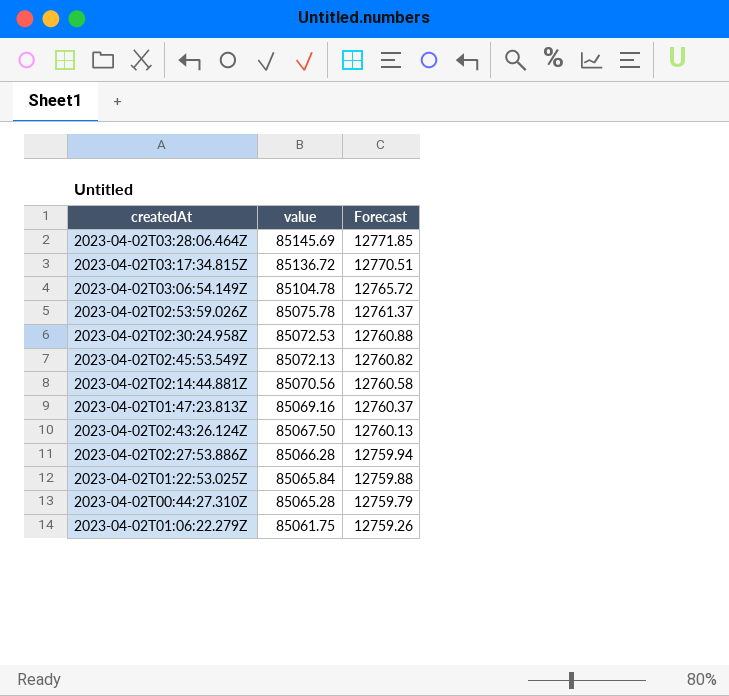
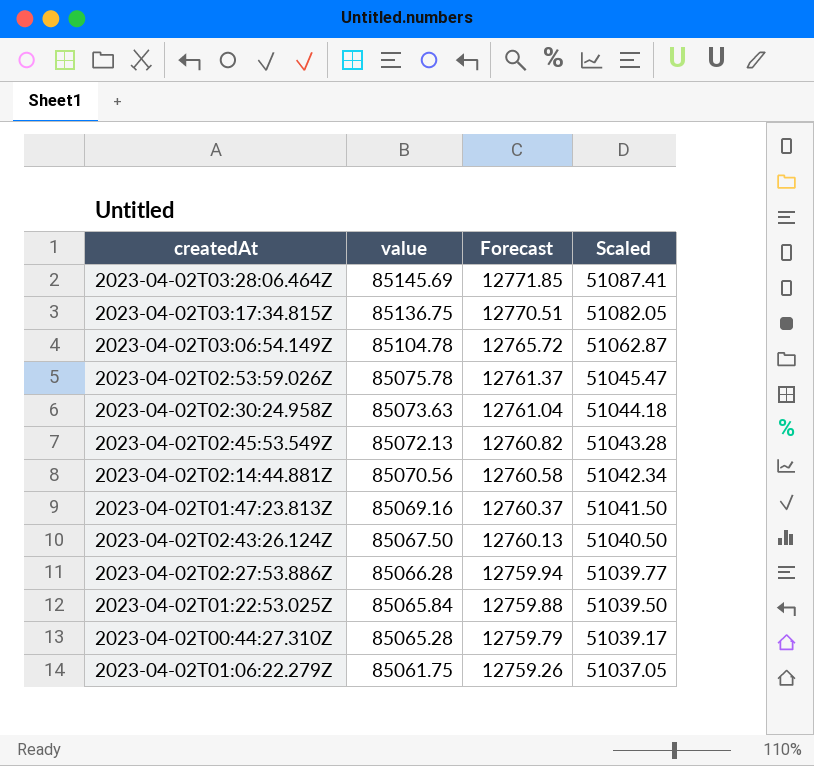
column Scaled | formula: none -> [value] * 0.6
2023-04-02T03:17:34.815Z | value: 85136.72 -> 85136.75
2023-04-02T02:30:24.958Z | value: 85072.53 -> 85073.63
2023-04-02T02:30:24.958Z | Forecast: 12760.88 -> 12761.04

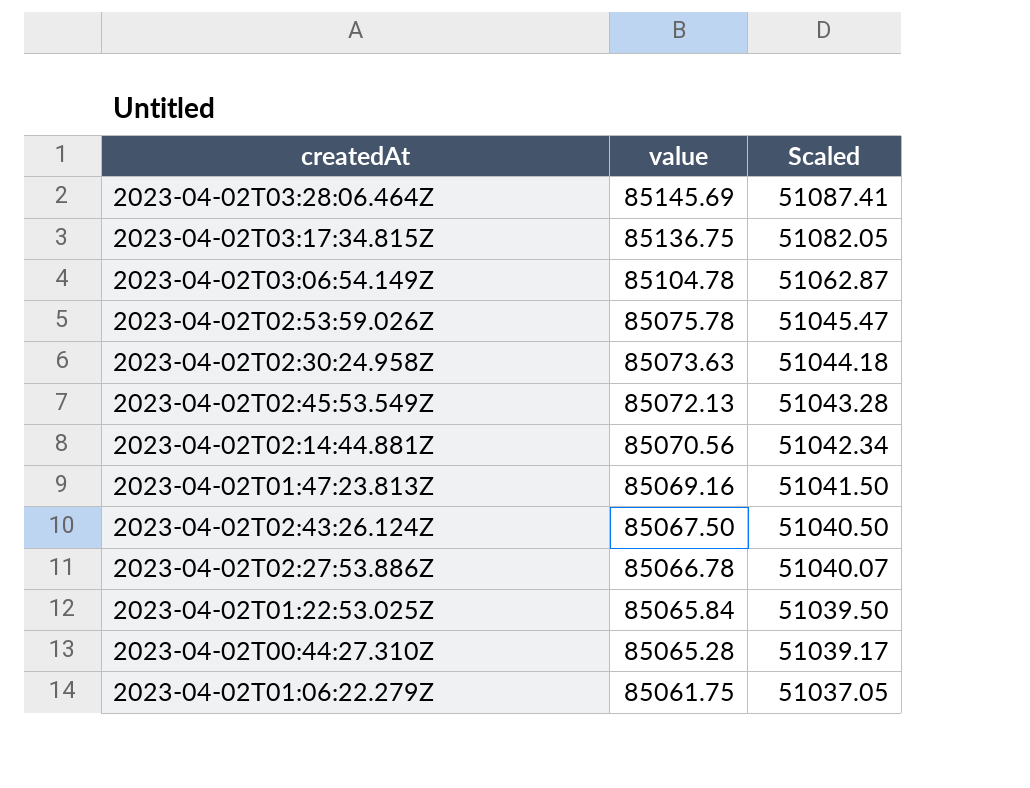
column Forecast | formula: [value] * 0.15 -> none
2023-04-02T02:27:53.886Z | value: 85066.28 -> 85066.78
2023-04-02T02:27:53.886Z | Scaled: 51039.77 -> 51040.07

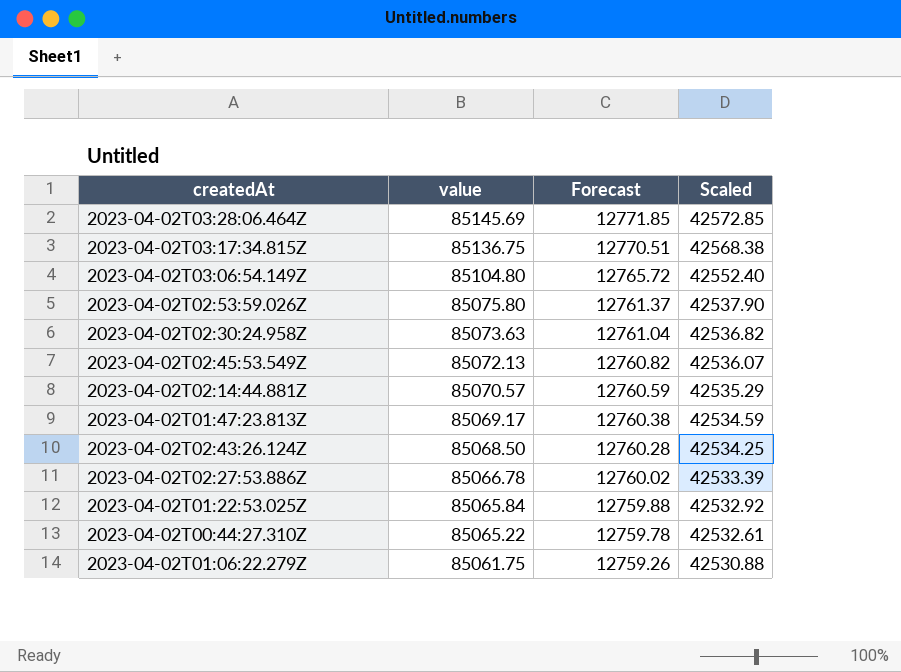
column Forecast | formula: none -> [value] * 0.15
column Scaled | formula: [value] * 0.6 -> [value] * 0.5
2023-04-02T03:06:54.149Z | value: 85104.78 -> 85104.80
2023-04-02T02:53:59.026Z | value: 85075.78 -> 85075.80
2023-04-02T02:14:44.881Z | value: 85070.56 -> 85070.57
2023-04-02T01:47:23.813Z | value: 85069.16 -> 85069.17
2023-04-02T02:43:26.124Z | value: 85067.50 -> 85068.50
2023-04-02T00:44:27.310Z | value: 85065.28 -> 85065.22

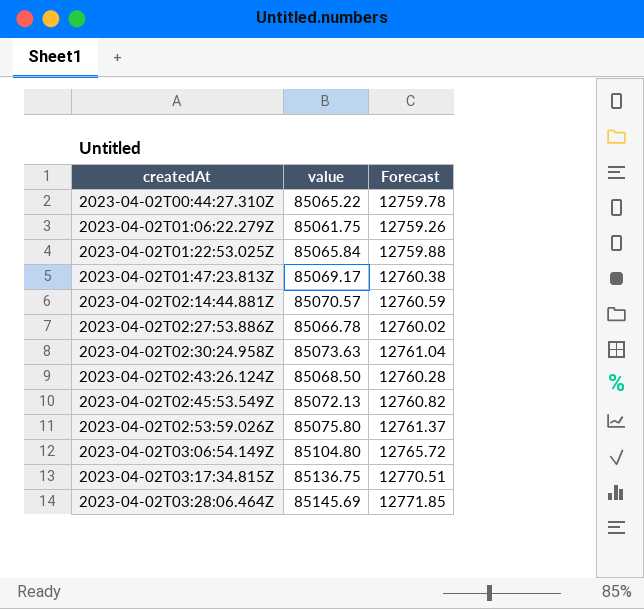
row order: value descending -> createdAt ascending
column Scaled | formula: [value] * 0.5 -> none

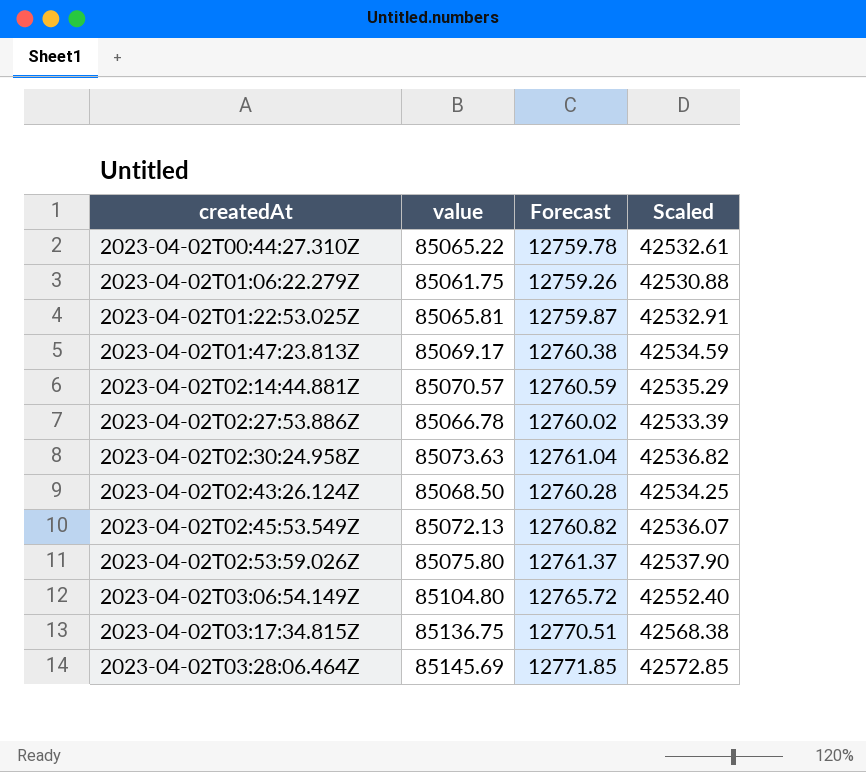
column Scaled | formula: none -> [value] * 0.5
2023-04-02T01:22:53.025Z | value: 85065.84 -> 85065.81
2023-04-02T01:22:53.025Z | Forecast: 12759.88 -> 12759.87

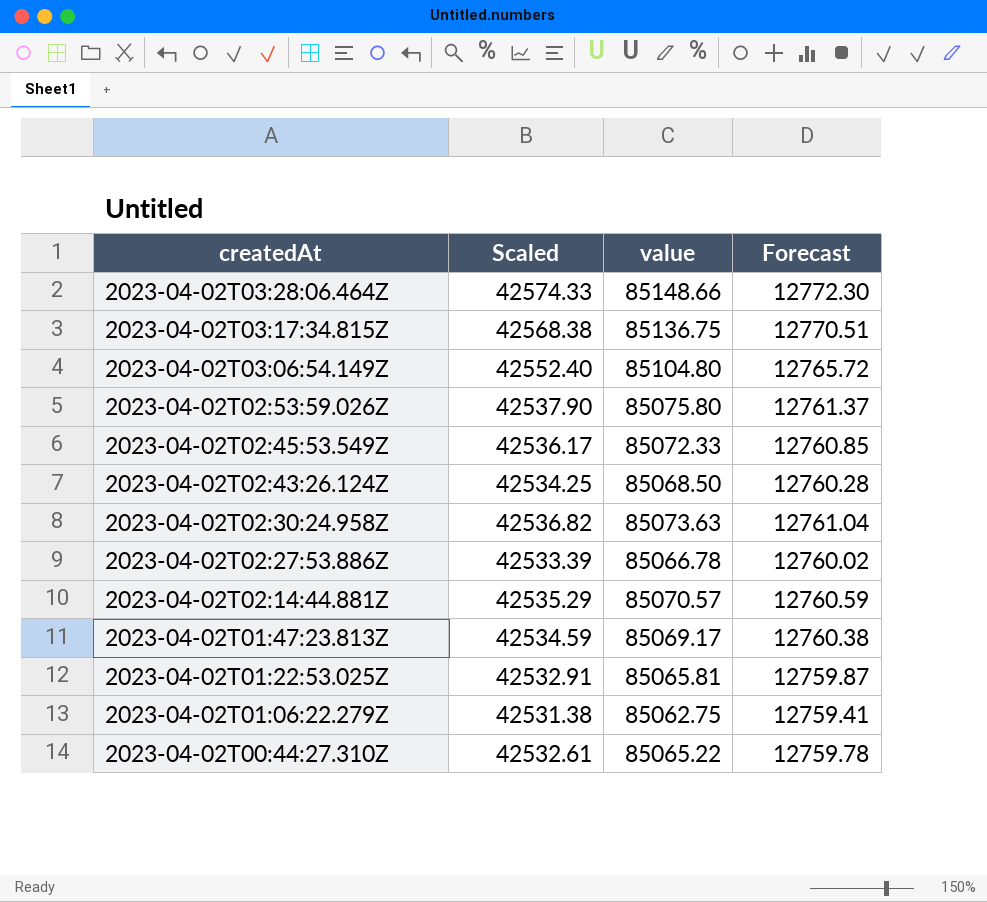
row order: createdAt ascending -> createdAt descending
column Scaled | position: 4 -> 2
2023-04-02T03:28:06.464Z | Scaled: 42572.85 -> 42574.33
2023-04-02T03:28:06.464Z | value: 85145.69 -> 85148.66
2023-04-02T03:28:06.464Z | Forecast: 12771.85 -> 12772.30
2023-04-02T02:45:53.549Z | Scaled: 42536.07 -> 42536.17
2023-04-02T02:45:53.549Z | value: 85072.13 -> 85072.33
2023-04-02T02:45:53.549Z | Forecast: 12760.82 -> 12760.85
2023-04-02T01:06:22.279Z | Scaled: 42530.88 -> 42531.38
2023-04-02T01:06:22.279Z | value: 85061.75 -> 85062.75
2023-04-02T01:06:22.279Z | Forecast: 12759.26 -> 12759.41

